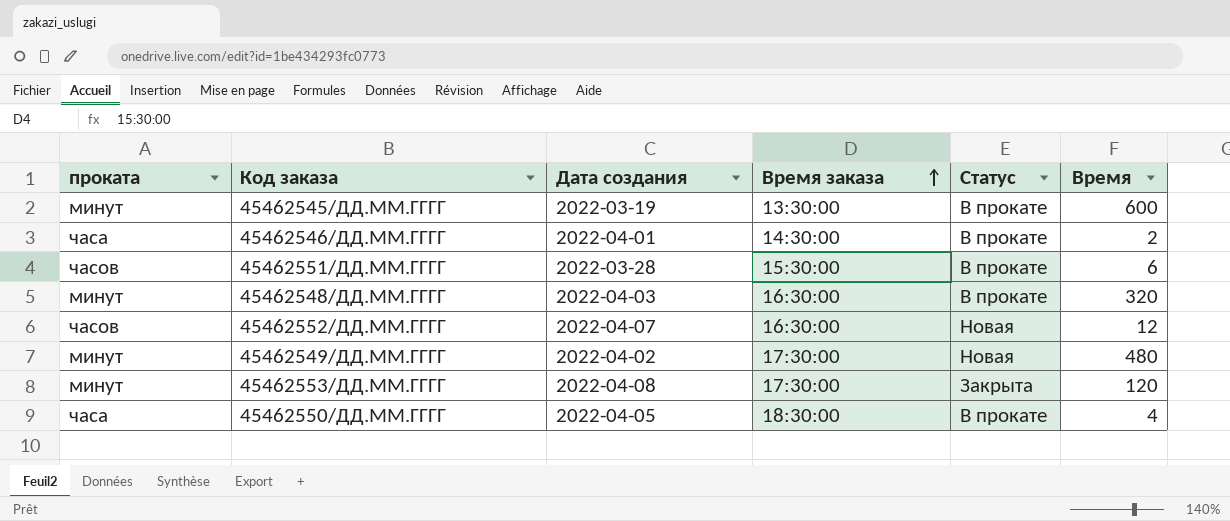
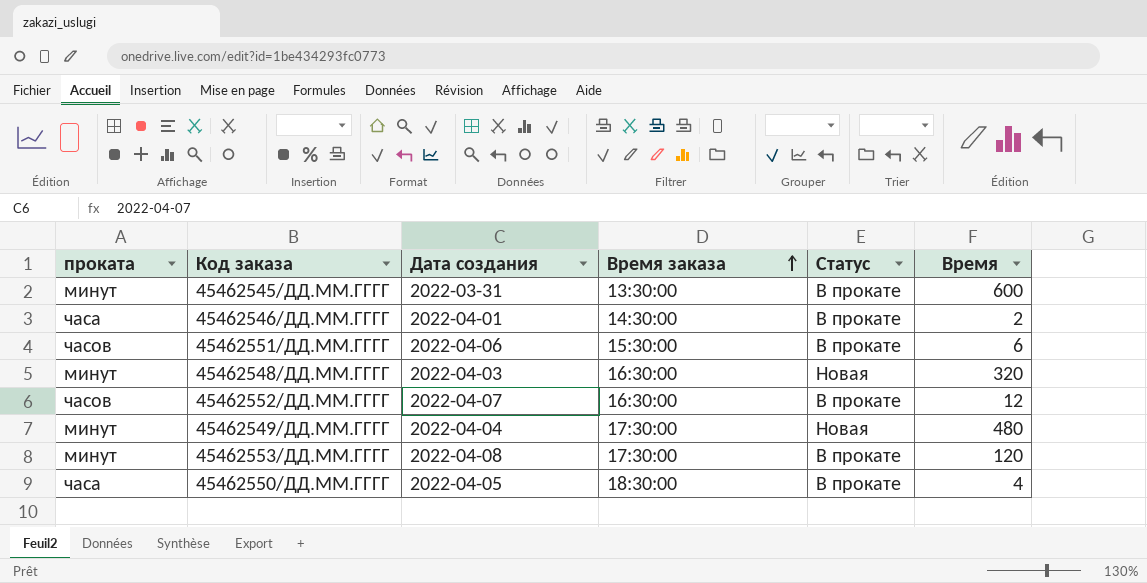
45462545/ДД.ММ.ГГГГ | Дата создания: 2022-03-19 -> 2022-03-31
45462551/ДД.ММ.ГГГГ | Дата создания: 2022-03-28 -> 2022-04-06
45462548/ДД.ММ.ГГГГ | Статус: В прокате -> Новая
45462552/ДД.ММ.ГГГГ | Статус: Новая -> В прокате
45462549/ДД.ММ.ГГГГ | Дата создания: 2022-04-02 -> 2022-04-04
45462553/ДД.ММ.ГГГГ | Статус: Закрыта -> В прокате

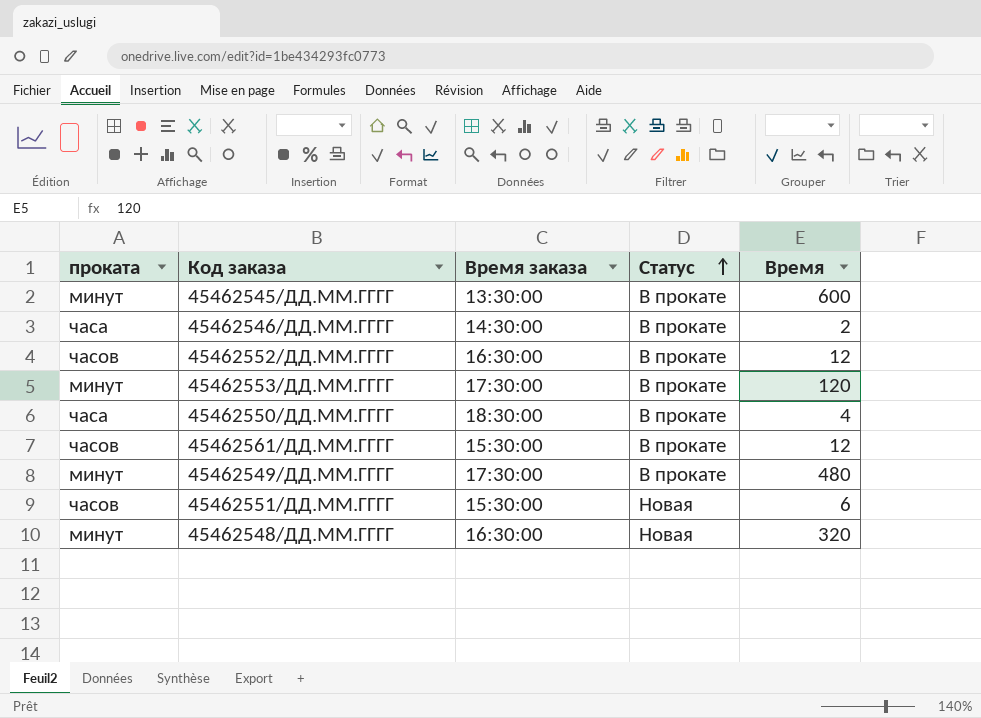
row order: Время заказа ascending -> Статус ascending
column Дата создания | position: 3 -> none
row 45462561/ДД.ММ.ГГГГ: none -> часов | 15:30:00 | В прокате | 12
45462549/ДД.ММ.ГГГГ | Статус: Новая -> В прокате
45462551/ДД.ММ.ГГГГ | Статус: В прокате -> Новая

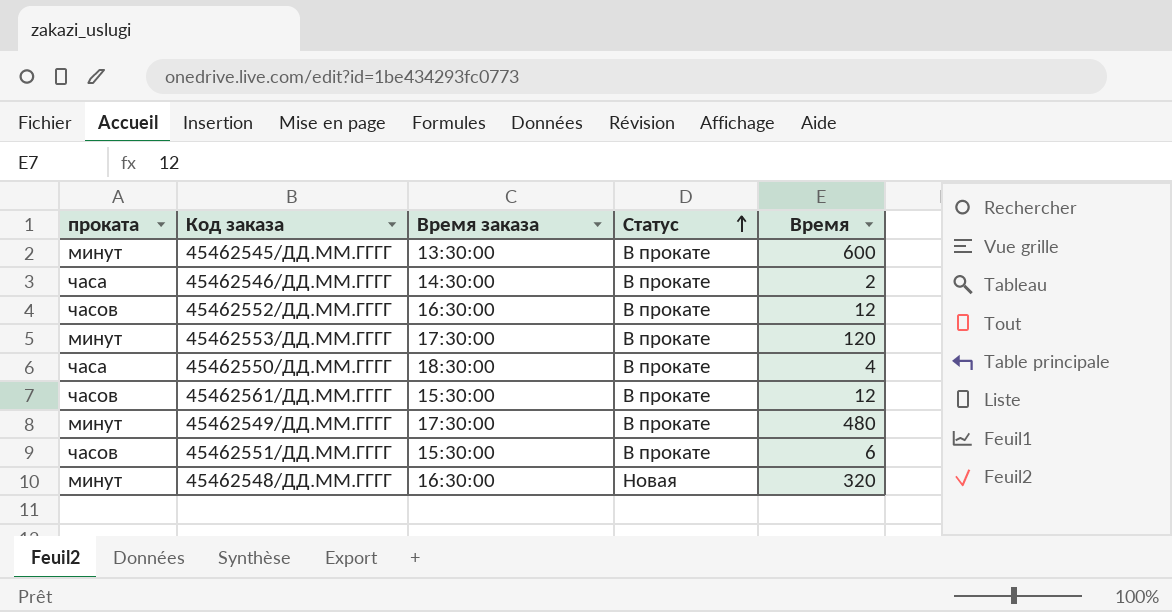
45462551/ДД.ММ.ГГГГ | Статус: Новая -> В прокате

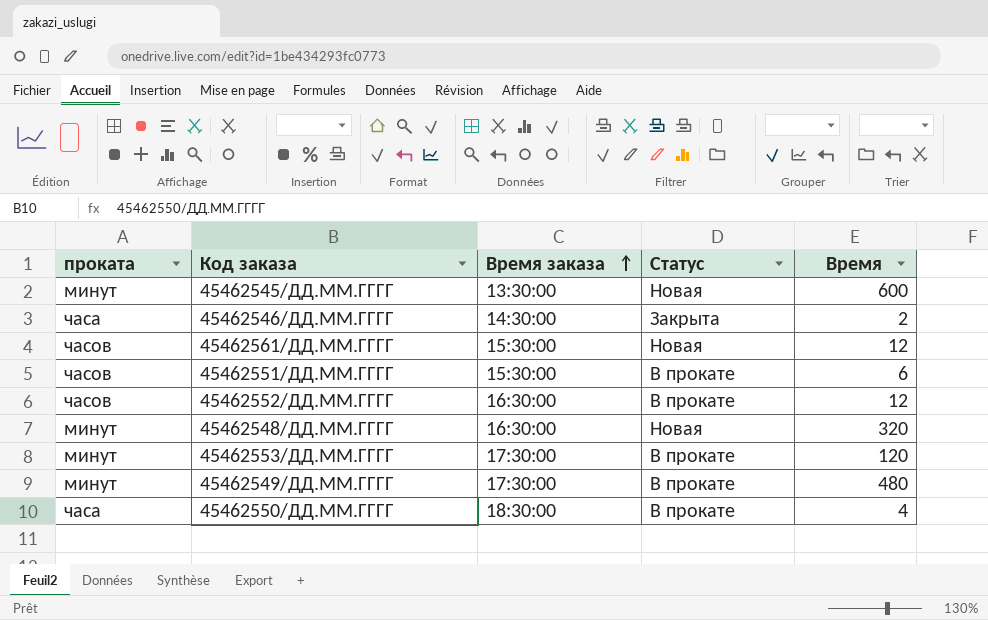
row order: Статус ascending -> Время заказа ascending
45462545/ДД.ММ.ГГГГ | Статус: В прокате -> Новая
45462546/ДД.ММ.ГГГГ | Статус: В прокате -> Закрыта
45462561/ДД.ММ.ГГГГ | Статус: В прокате -> Новая

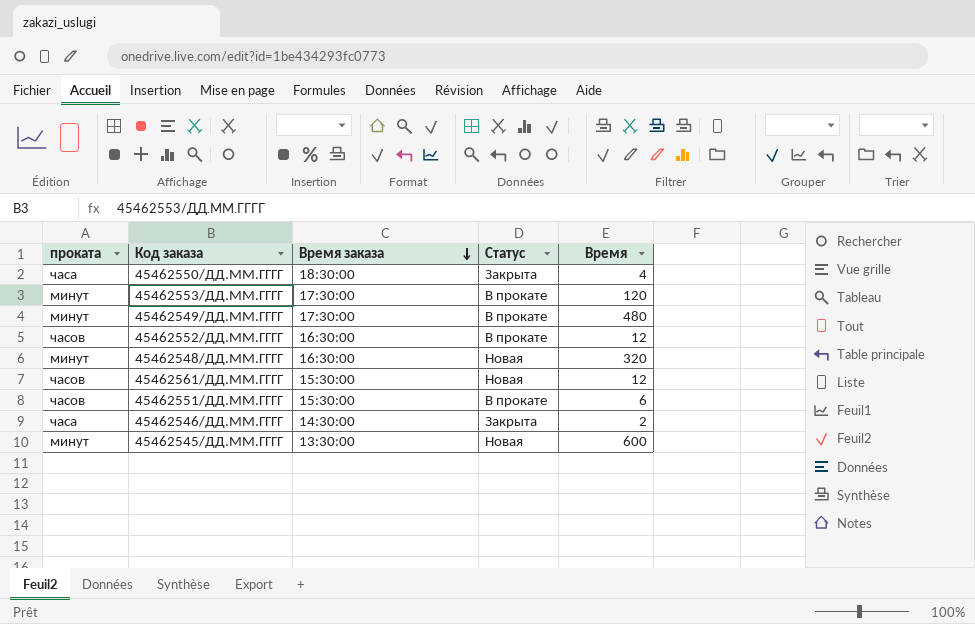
row order: Время заказа ascending -> Время заказа descending
45462550/ДД.ММ.ГГГГ | Статус: В прокате -> Закрыта

